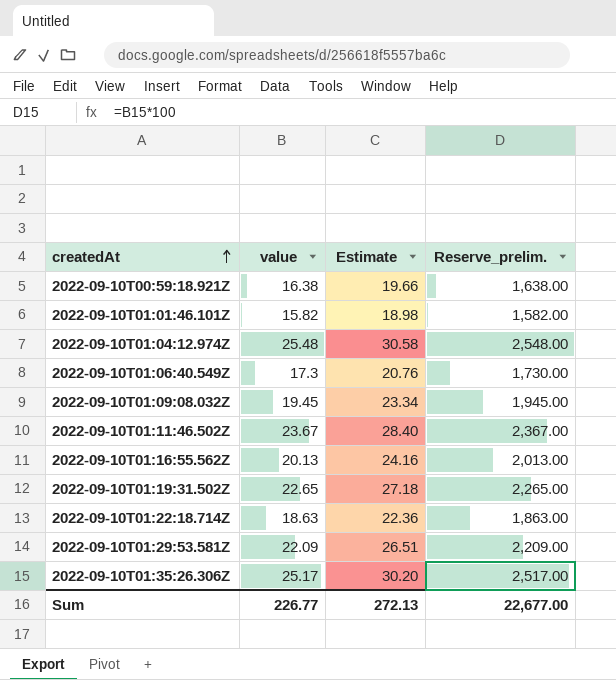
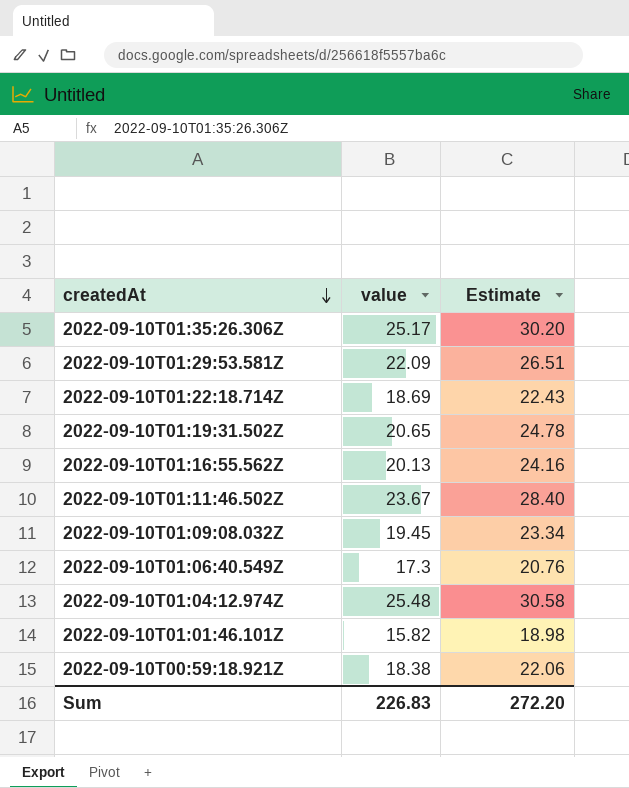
row order: createdAt ascending -> createdAt descending
column Reserve_prelim. | formula: [value] * 100 -> none
2022-09-10T01:22:18.714Z | value: 18.63 -> 18.69
2022-09-10T01:22:18.714Z | Estimate: 22.36 -> 22.43
2022-09-10T01:19:31.502Z | value: 22.65 -> 20.65
2022-09-10T01:19:31.502Z | Estimate: 27.18 -> 24.78
2022-09-10T00:59:18.921Z | value: 16.38 -> 18.38
2022-09-10T00:59:18.921Z | Estimate: 19.66 -> 22.06
Sum | value: 226.77 -> 226.83
Sum | Estimate: 272.13 -> 272.20

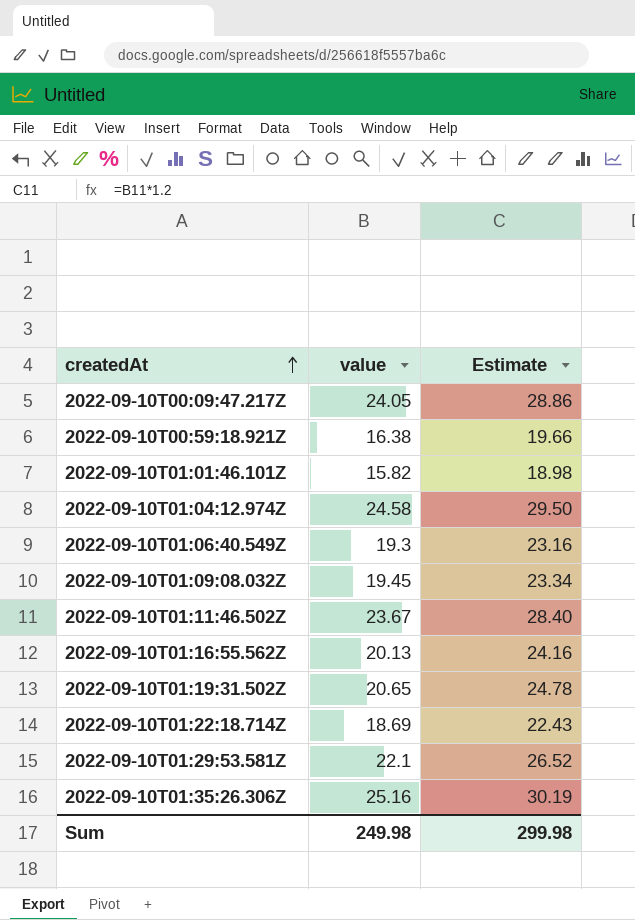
row order: createdAt descending -> createdAt ascending
row 2022-09-10T00:09:47.217Z: none -> 24.05 | 28.86
2022-09-10T00:59:18.921Z | value: 18.38 -> 16.38
2022-09-10T00:59:18.921Z | Estimate: 22.06 -> 19.66
2022-09-10T01:04:12.974Z | value: 25.48 -> 24.58
2022-09-10T01:04:12.974Z | Estimate: 30.58 -> 29.50
2022-09-10T01:06:40.549Z | value: 17.3 -> 19.3
2022-09-10T01:06:40.549Z | Estimate: 20.76 -> 23.16
2022-09-10T01:29:53.581Z | value: 22.09 -> 22.1
2022-09-10T01:29:53.581Z | Estimate: 26.51 -> 26.52
2022-09-10T01:35:26.306Z | value: 25.17 -> 25.16
2022-09-10T01:35:26.306Z | Estimate: 30.20 -> 30.19
Sum | value: 226.83 -> 249.98
Sum | Estimate: 272.20 -> 299.98

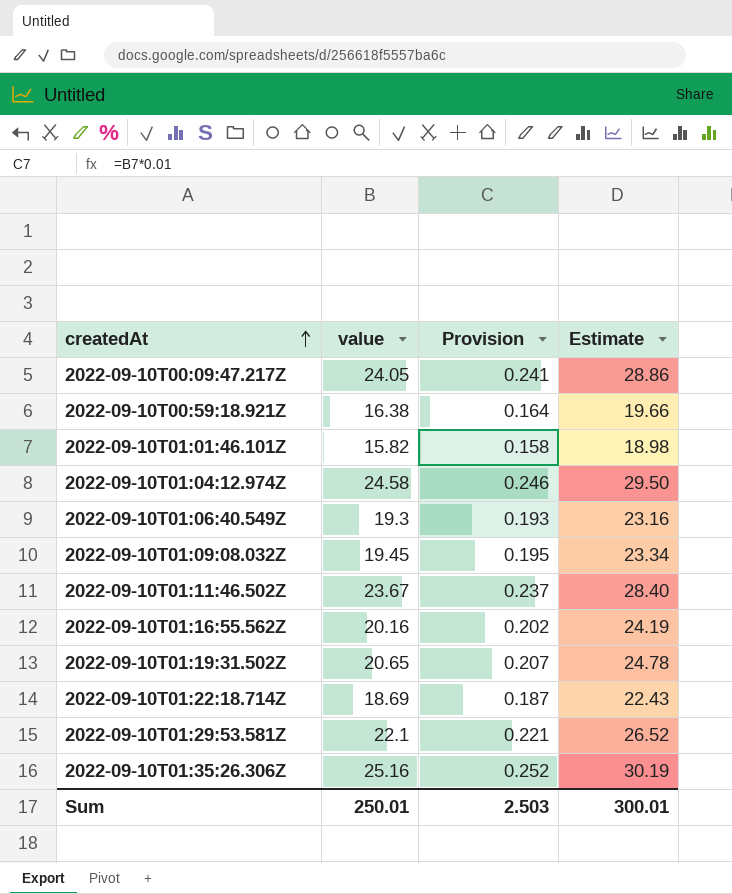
column Provision | formula: none -> [value] * 0.01
2022-09-10T01:16:55.562Z | value: 20.13 -> 20.16
2022-09-10T01:16:55.562Z | Estimate: 24.16 -> 24.19
Sum | value: 249.98 -> 250.01
Sum | Estimate: 299.98 -> 300.01

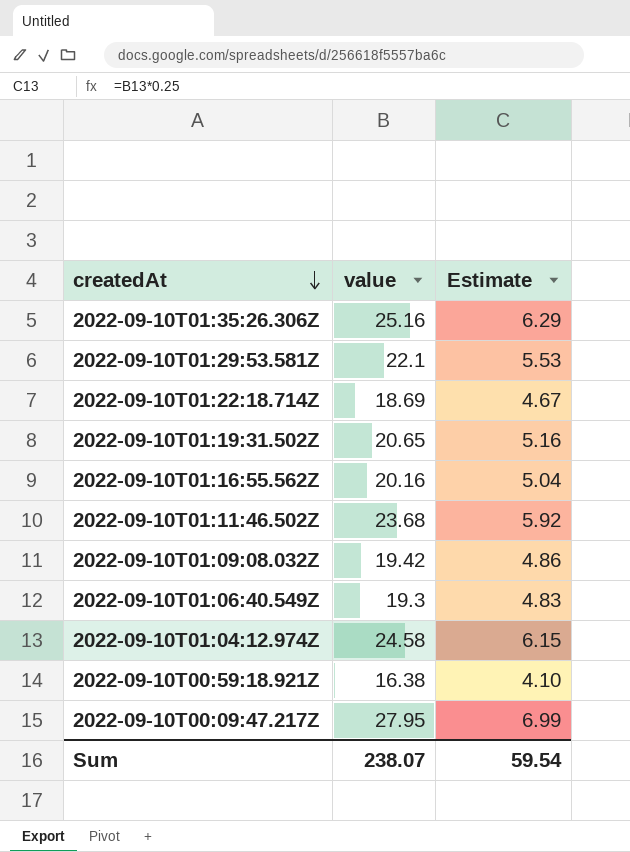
row order: createdAt ascending -> createdAt descending
column Provision | formula: [value] * 0.01 -> none
column Estimate | formula: [value] * 1.2 -> [value] * 0.25
row 2022-09-10T01:01:46.101Z: 15.82 | 0.158 | 18.98 -> none
2022-09-10T01:11:46.502Z | value: 23.67 -> 23.68
2022-09-10T01:09:08.032Z | value: 19.45 -> 19.42
2022-09-10T00:09:47.217Z | value: 24.05 -> 27.95
Sum | value: 250.01 -> 238.07
Sum | Estimate: 300.01 -> 59.54

